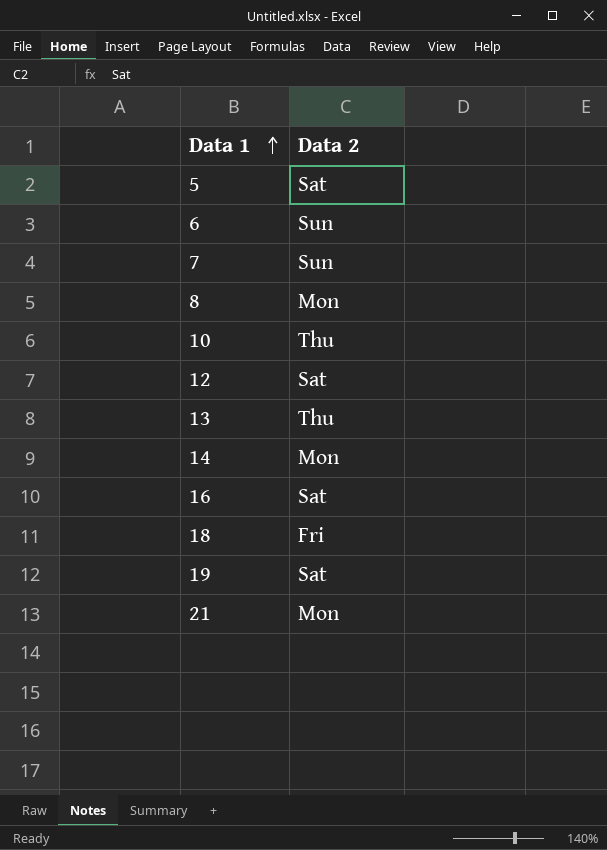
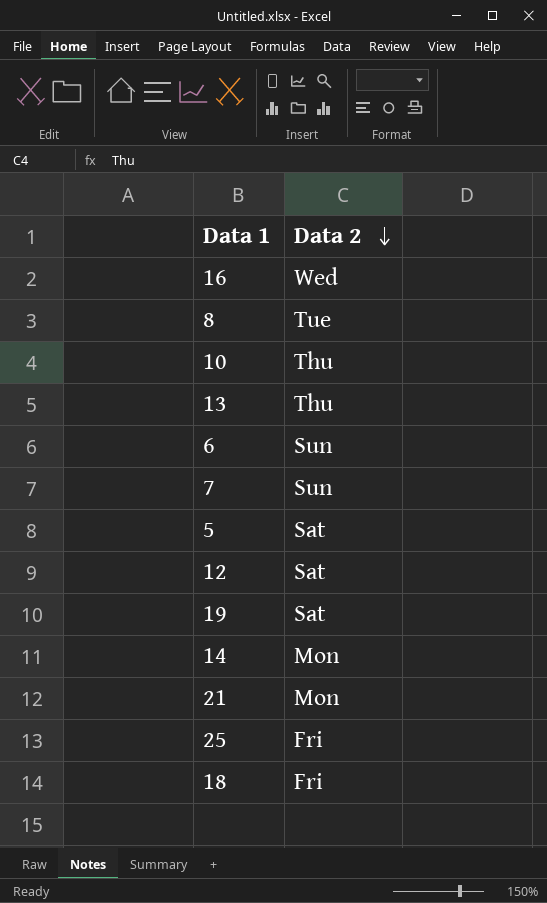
row order: Data 1 ascending -> Data 2 descending
16 | Data 2: Sat -> Wed
8 | Data 2: Mon -> Tue
row 25: none -> Fri

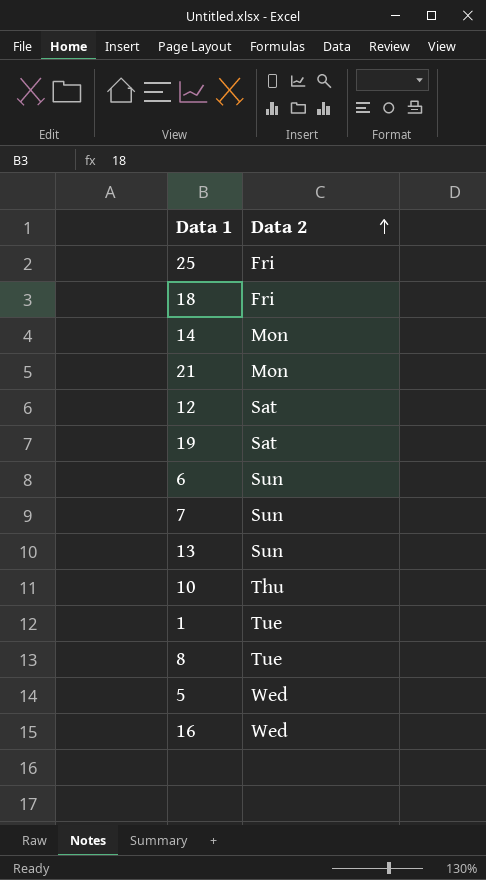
row order: Data 2 descending -> Data 2 ascending
13 | Data 2: Thu -> Sun
row 1: none -> Tue
5 | Data 2: Sat -> Wed

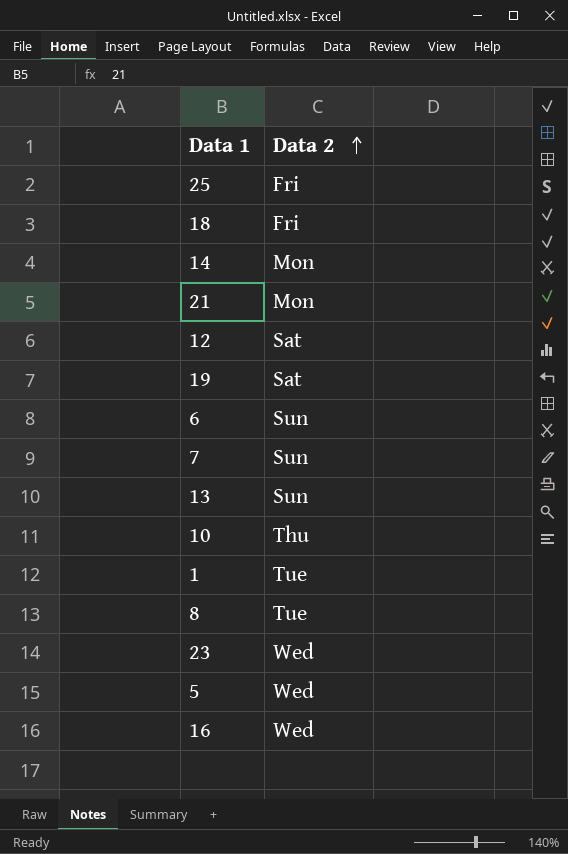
row 23: none -> Wed

